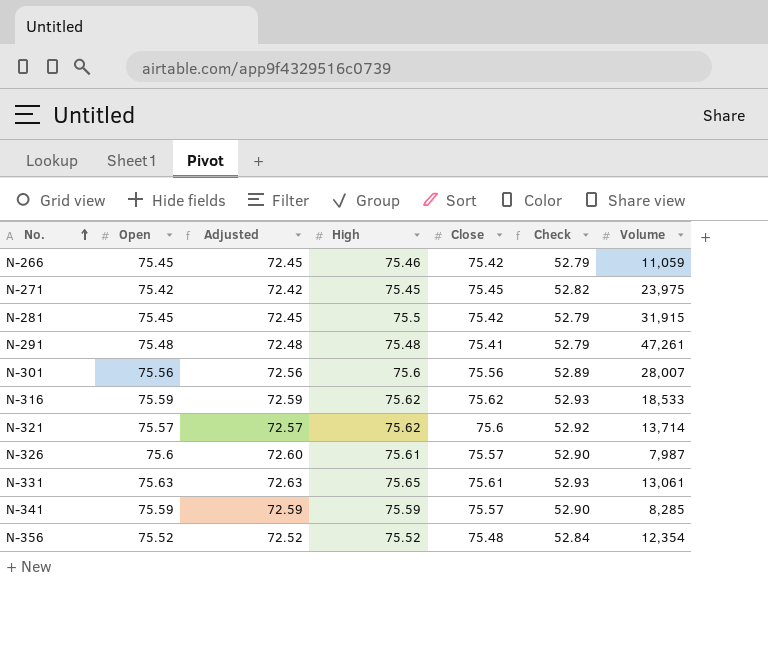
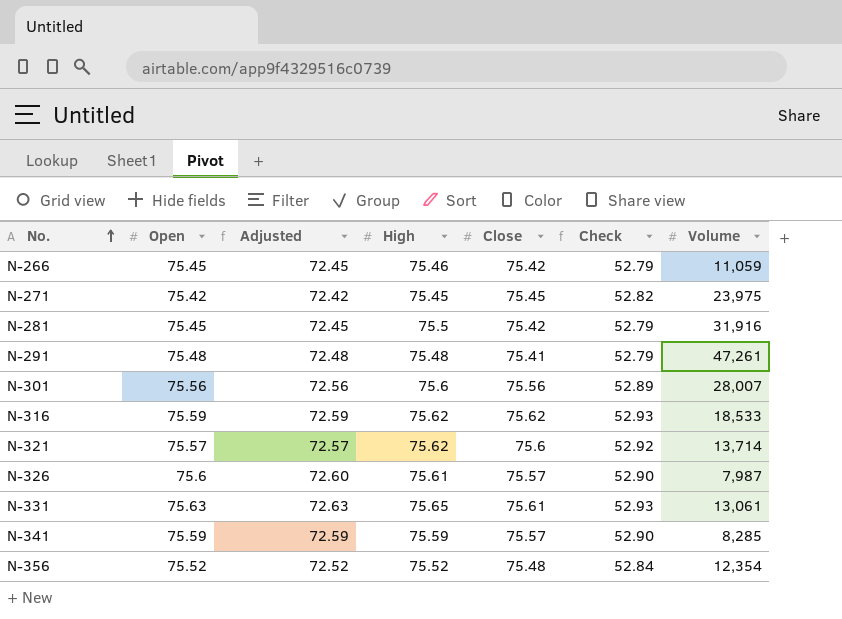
N-281 | Volume: 31,915 -> 31,916

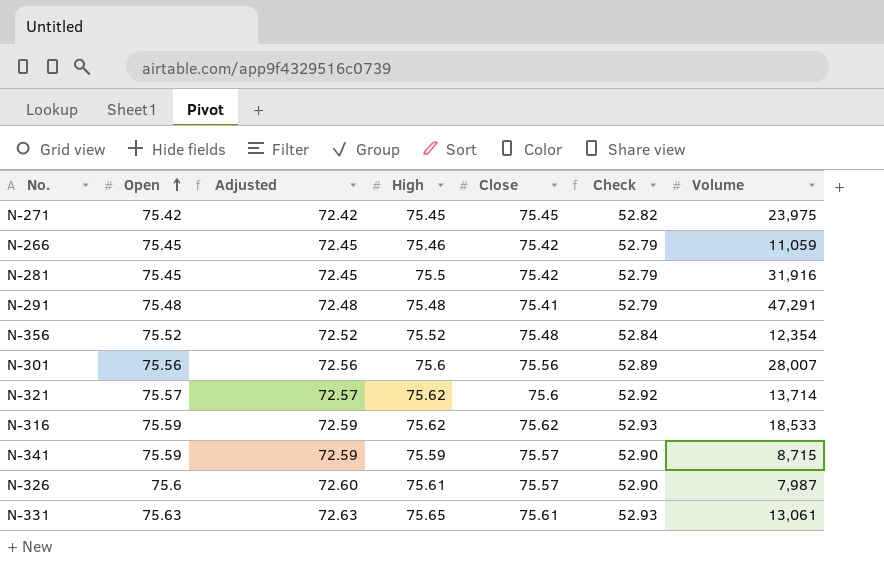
row order: No. ascending -> Open ascending
N-291 | Volume: 47,261 -> 47,291
N-341 | Volume: 8,285 -> 8,715

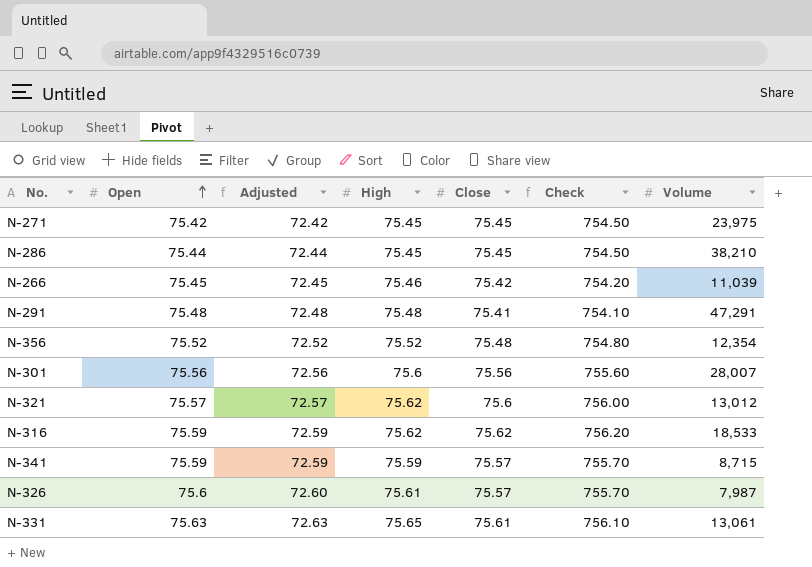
column Check | formula: [Close] * 0.7 -> [Close] * 10
row N-281: 75.45 | 72.45 | 75.5 | 75.42 | 52.79 | 31,916 -> none
row N-286: none -> 75.44 | 72.44 | 75.45 | 75.45 | 754.50 | 38,210
N-266 | Volume: 11,059 -> 11,039
N-321 | Volume: 13,714 -> 13,012

